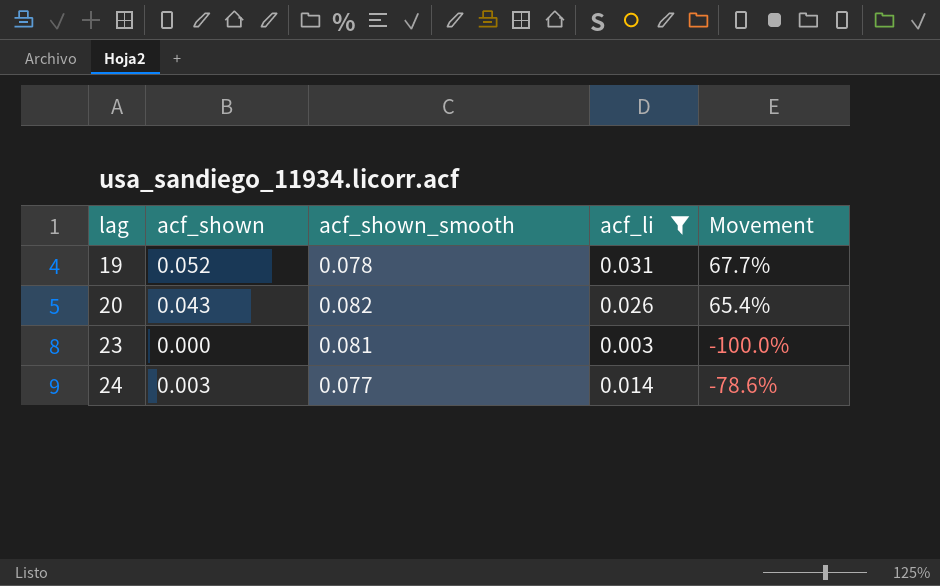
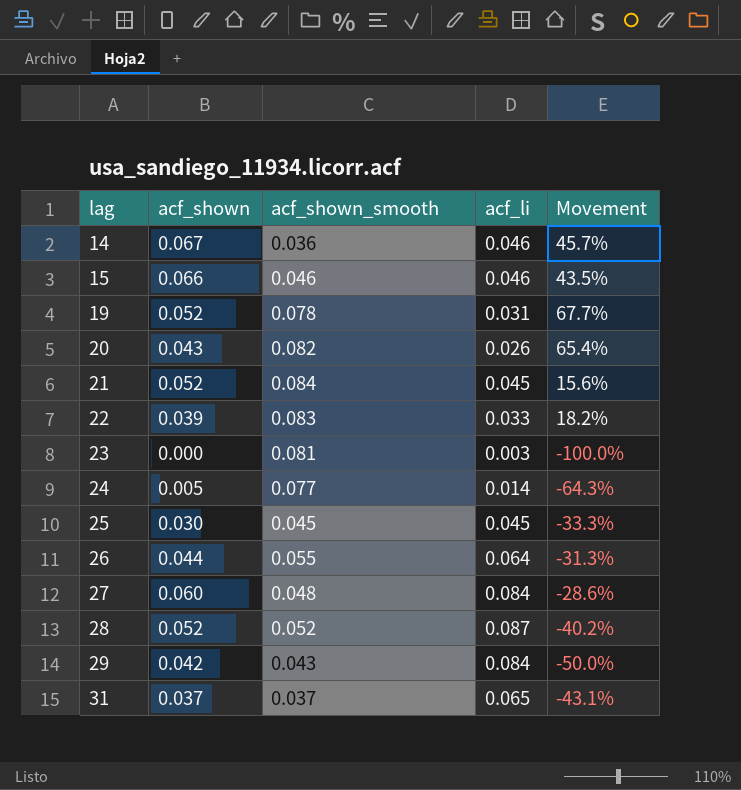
filter: acf_li <= 0.031 -> none
24 | acf_shown: 0.003 -> 0.005
24 | Movement: -78.6% -> -64.3%

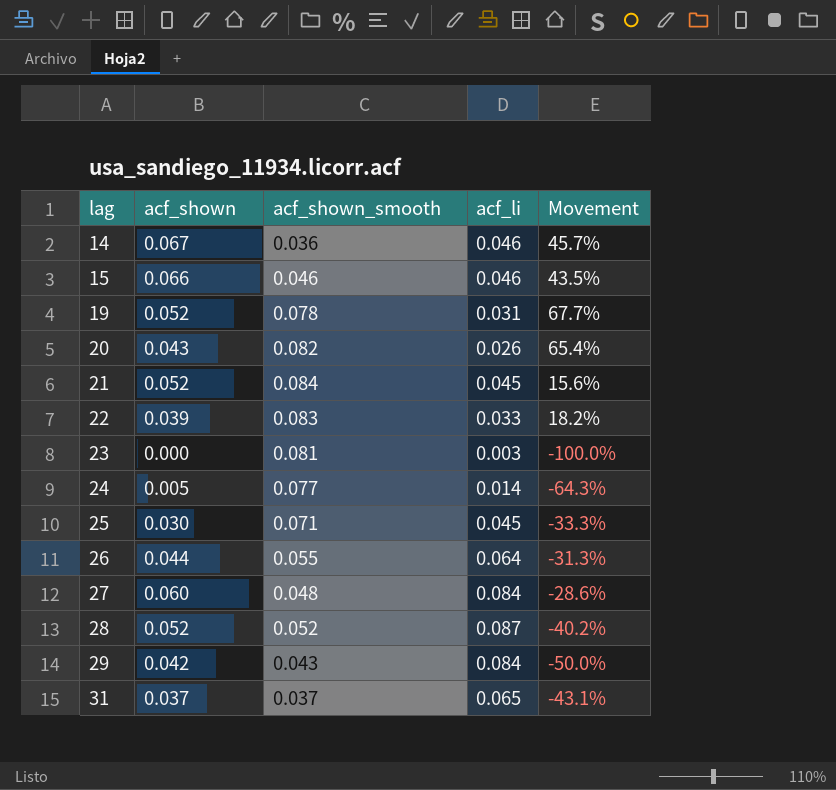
25 | acf_shown_smooth: 0.045 -> 0.071

